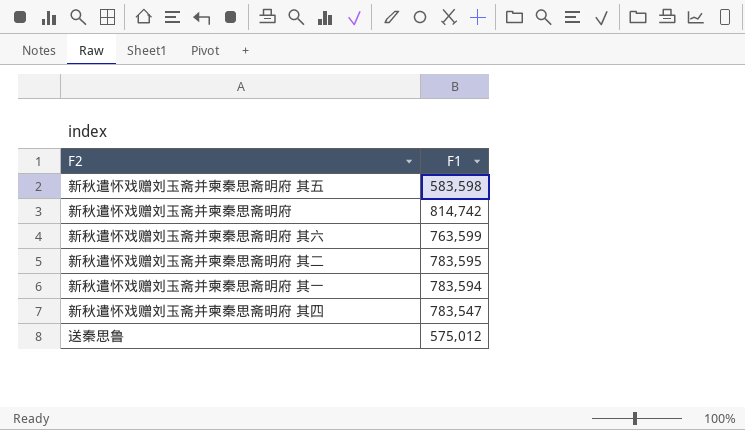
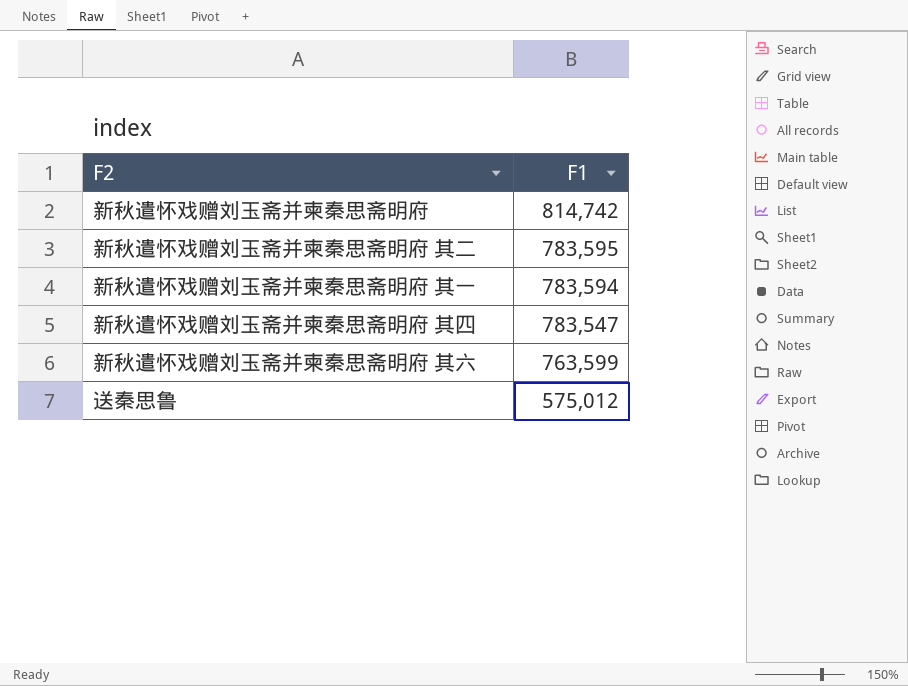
row order: none -> F1 descending
row 新秋遣怀戏赠刘玉斋并柬秦思斋明府 其五: 583,598 -> none

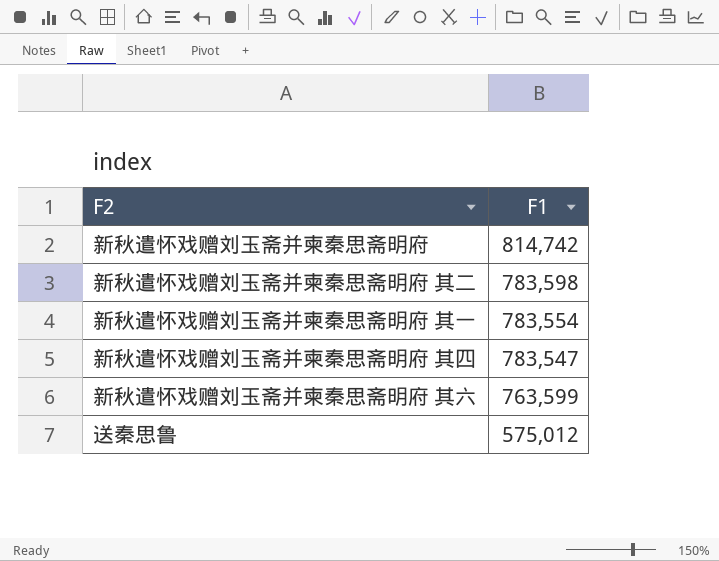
新秋遣怀戏赠刘玉斋并柬秦思斋明府 其二 | F1: 783,595 -> 783,598
新秋遣怀戏赠刘玉斋并柬秦思斋明府 其一 | F1: 783,594 -> 783,554

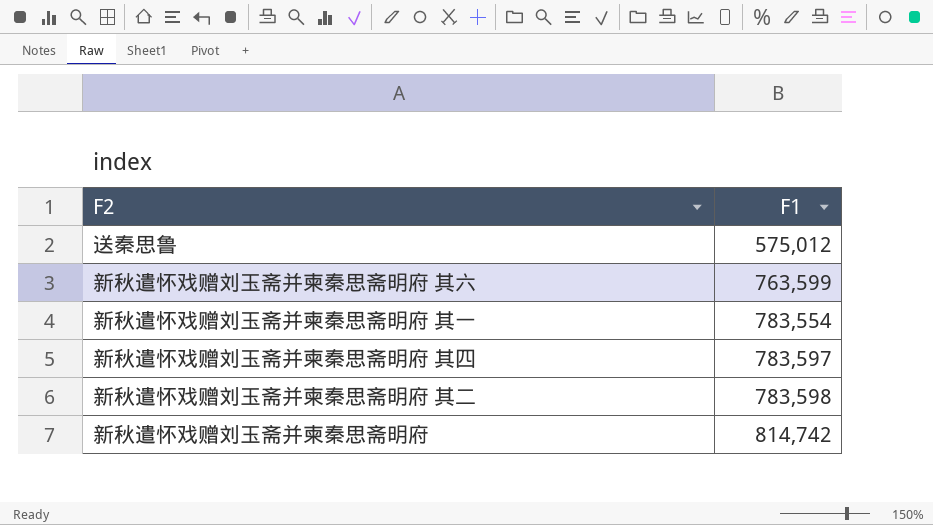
row order: F1 descending -> F1 ascending
新秋遣怀戏赠刘玉斋并柬秦思斋明府 其四 | F1: 783,547 -> 783,597

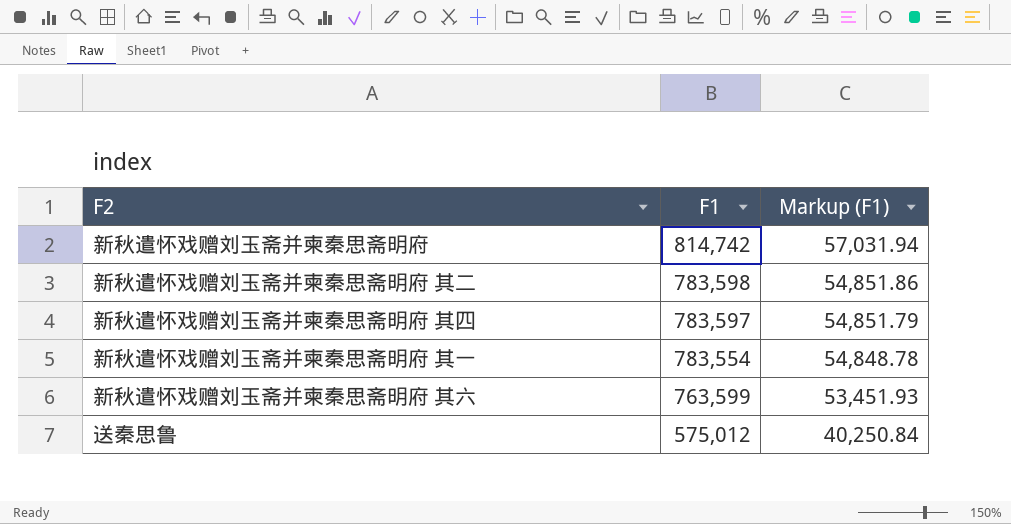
row order: F1 ascending -> F1 descending
column Markup (F1) | formula: none -> [F1] * 0.07

